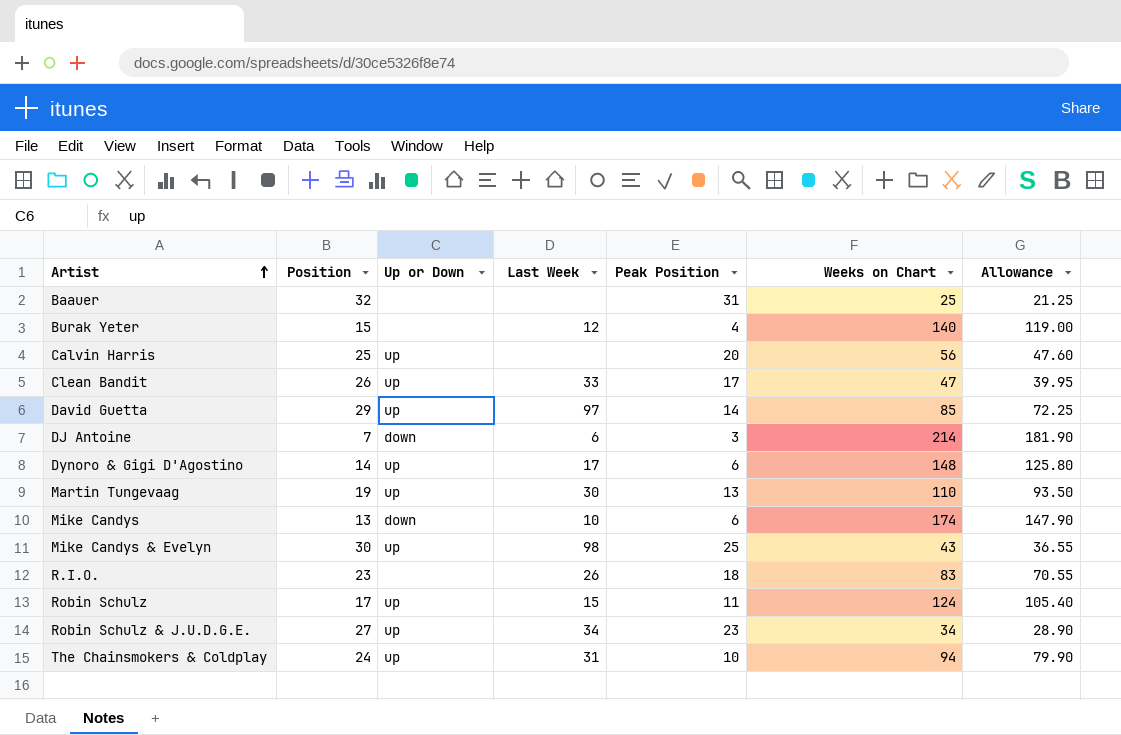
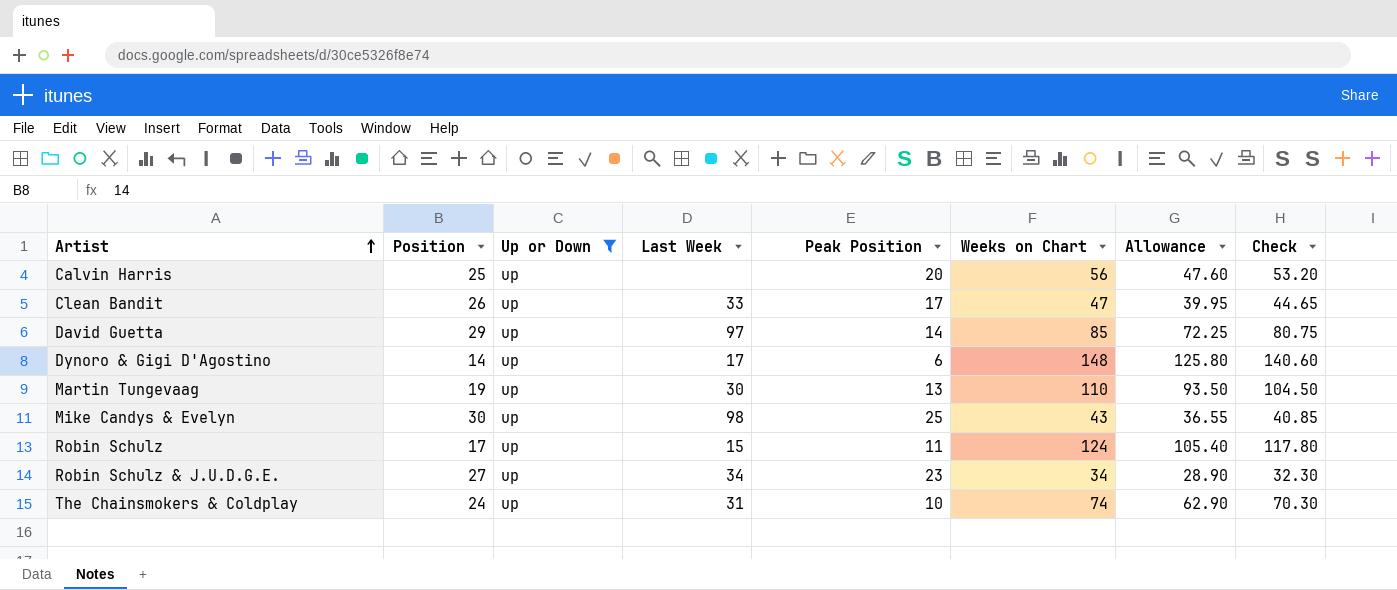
filter: none -> Up or Down = up
column Check | formula: none -> [Weeks on Chart] * 0.95
The Chainsmokers & Coldplay | Weeks on Chart: 94 -> 74
The Chainsmokers & Coldplay | Allowance: 79.90 -> 62.90

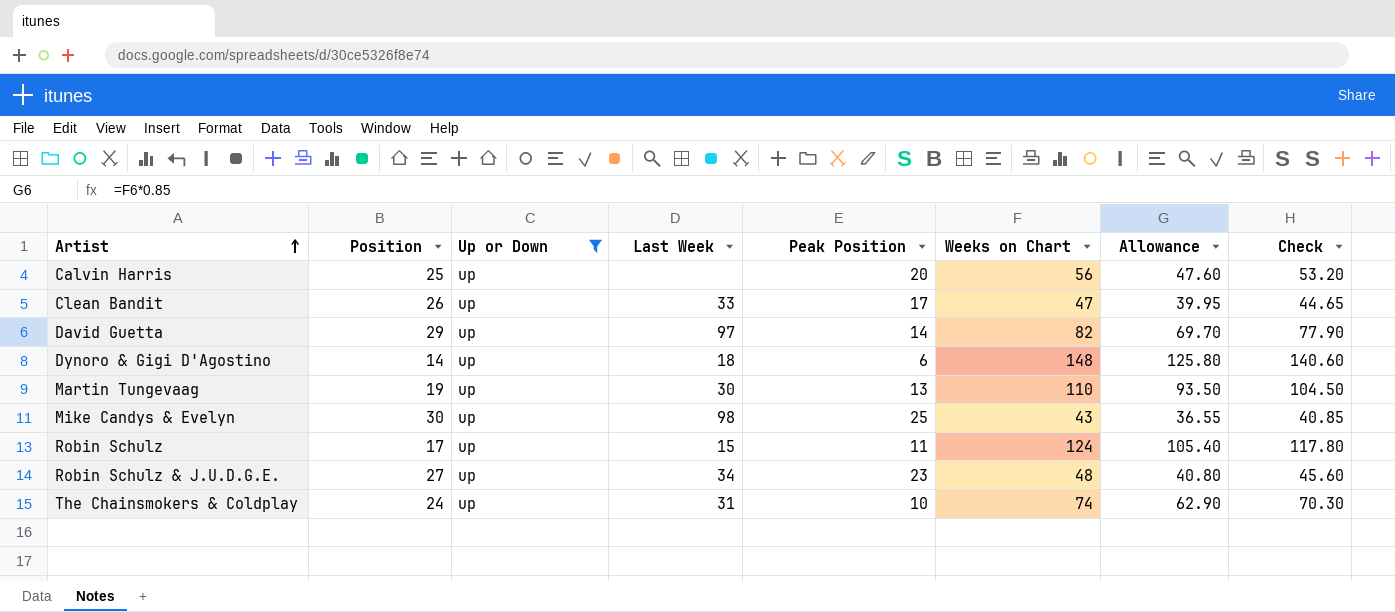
David Guetta | Weeks on Chart: 85 -> 82
David Guetta | Allowance: 72.25 -> 69.70
David Guetta | Check: 80.75 -> 77.90
Dynoro & Gigi D'Agostino | Last Week: 17 -> 18
Robin Schulz & J.U.D.G.E. | Weeks on Chart: 34 -> 48
Robin Schulz & J.U.D.G.E. | Allowance: 28.90 -> 40.80
Robin Schulz & J.U.D.G.E. | Check: 32.30 -> 45.60

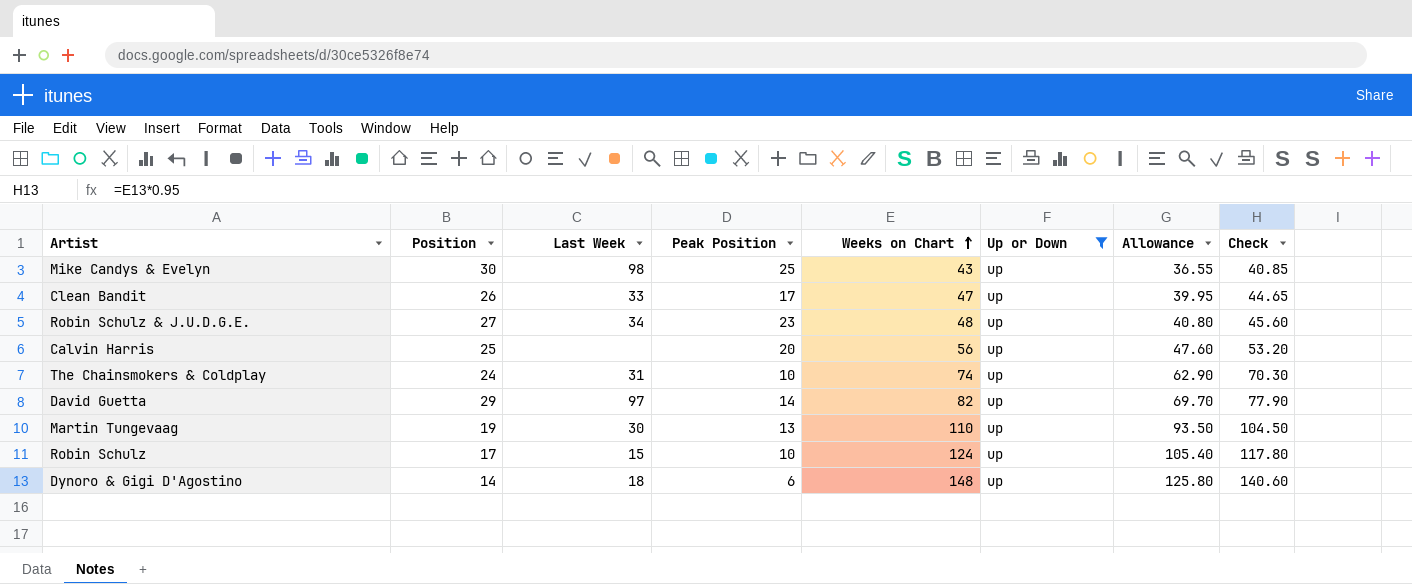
row order: Artist ascending -> Weeks on Chart ascending
column Up or Down | position: 3 -> 6
Robin Schulz | Peak Position: 11 -> 10

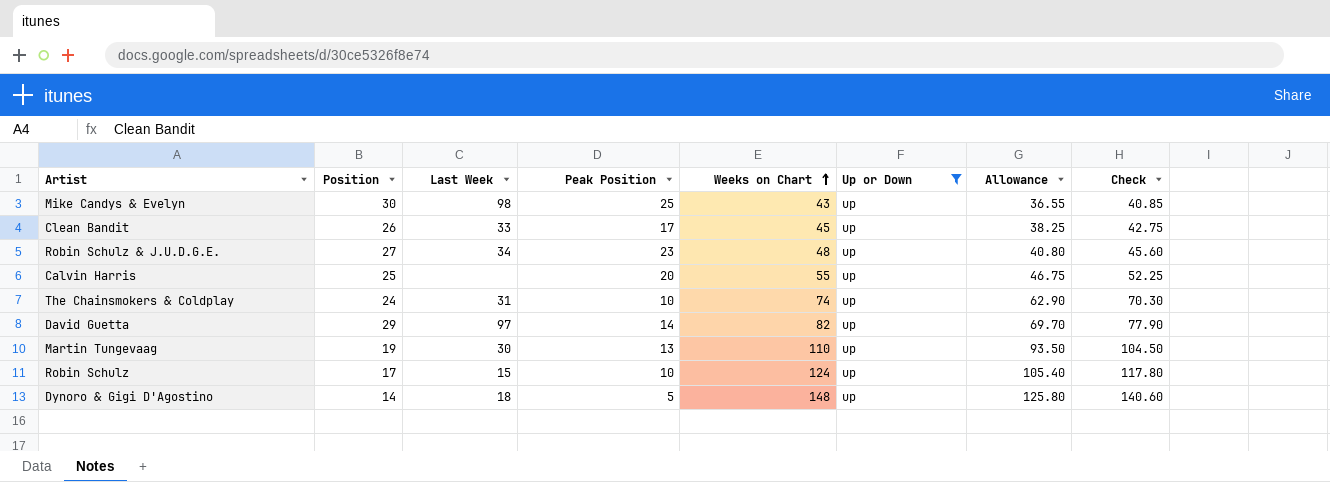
Clean Bandit | Weeks on Chart: 47 -> 45
Clean Bandit | Allowance: 39.95 -> 38.25
Clean Bandit | Check: 44.65 -> 42.75
Calvin Harris | Weeks on Chart: 56 -> 55
Calvin Harris | Allowance: 47.60 -> 46.75
Calvin Harris | Check: 53.20 -> 52.25
Dynoro & Gigi D'Agostino | Peak Position: 6 -> 5

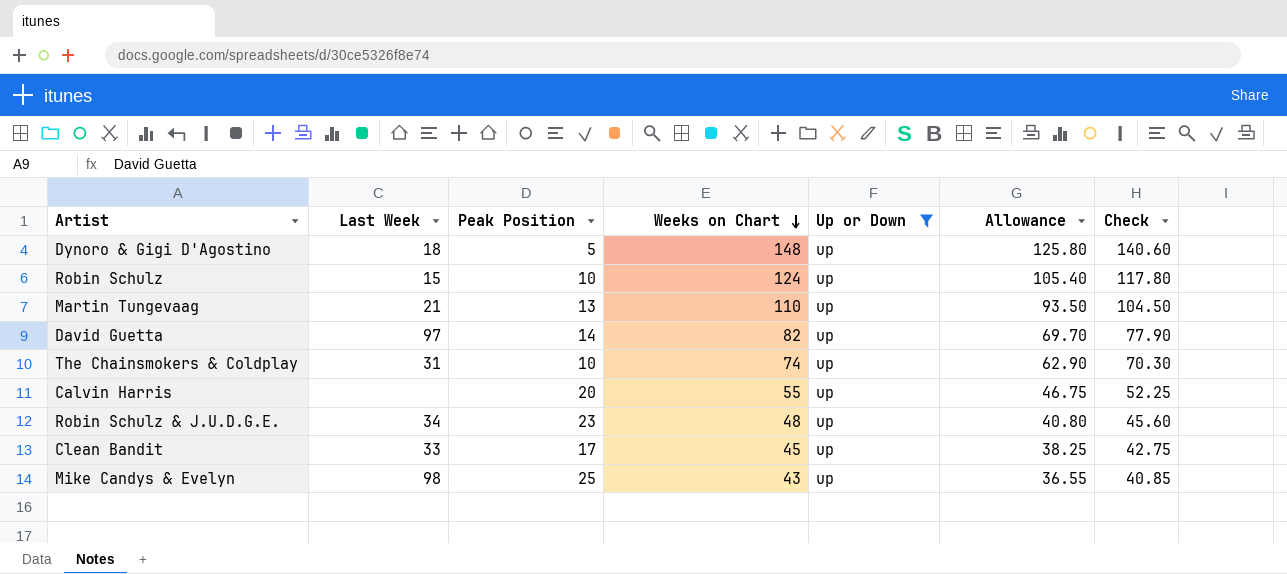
row order: Weeks on Chart ascending -> Weeks on Chart descending
column Position | position: 2 -> none
Martin Tungevaag | Last Week: 30 -> 21

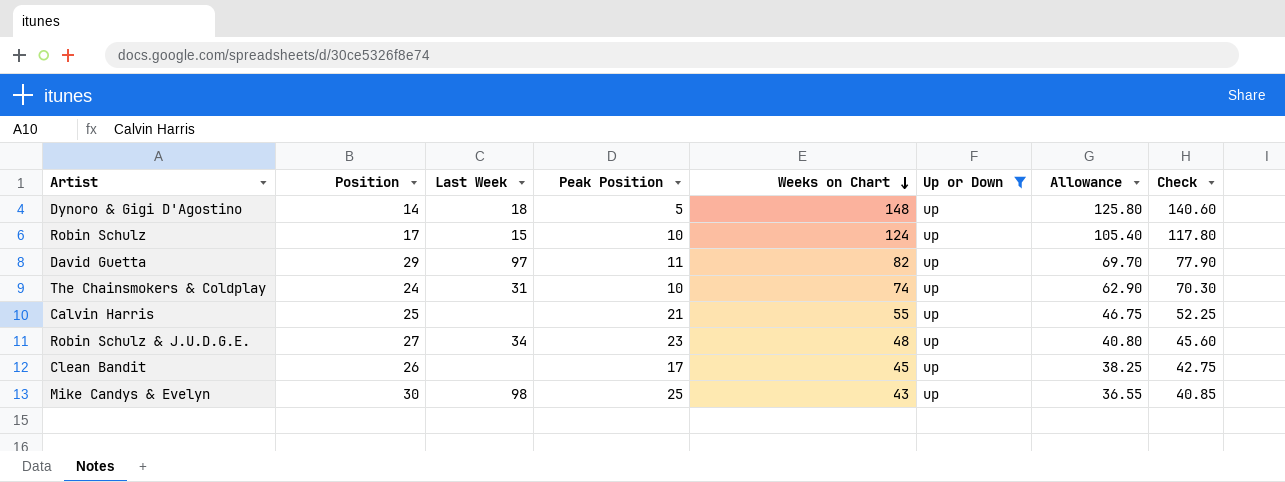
column Position | position: none -> 2
row Martin Tungevaag: 21 | 13 | 110 | up | 93.50 | 104.50 -> none
David Guetta | Peak Position: 14 -> 11
Calvin Harris | Peak Position: 20 -> 21
Clean Bandit | Last Week: 33 -> none

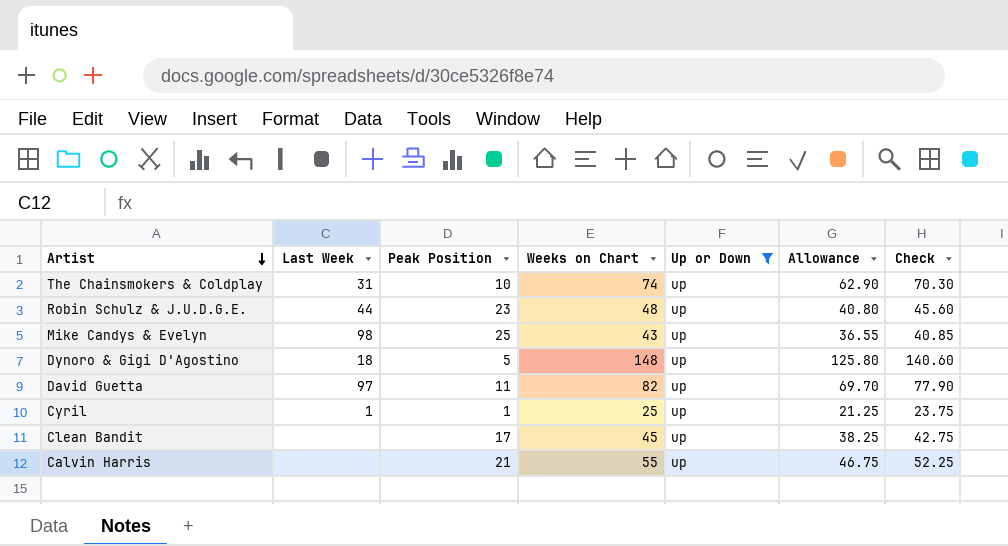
row order: Weeks on Chart descending -> Artist descending
column Position | position: 2 -> none
row Robin Schulz: 17 | 15 | 10 | 124 | up | 105.40 | 117.80 -> none
Robin Schulz & J.U.D.G.E. | Last Week: 34 -> 44
row Cyril: none -> 1 | 1 | 25 | up | 21.25 | 23.75

